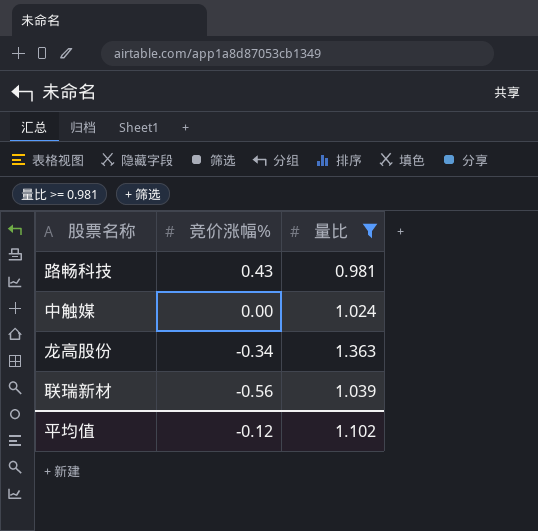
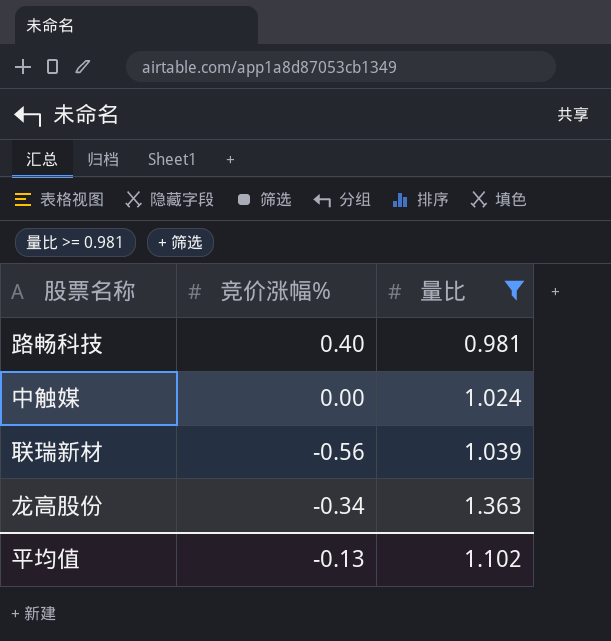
row order: 竞价涨幅% descending -> 量比 ascending
路畅科技 | 竞价涨幅%: 0.43 -> 0.40
平均值 | 竞价涨幅%: -0.12 -> -0.13

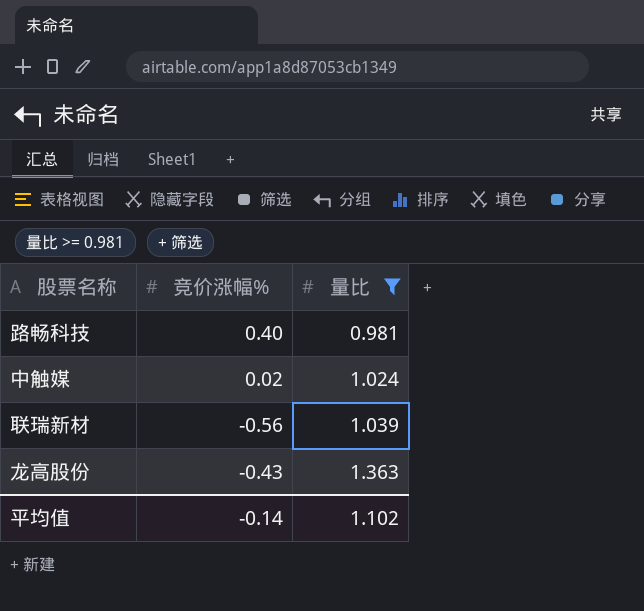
中触媒 | 竞价涨幅%: 0.00 -> 0.02
龙高股份 | 竞价涨幅%: -0.34 -> -0.43
平均值 | 竞价涨幅%: -0.13 -> -0.14

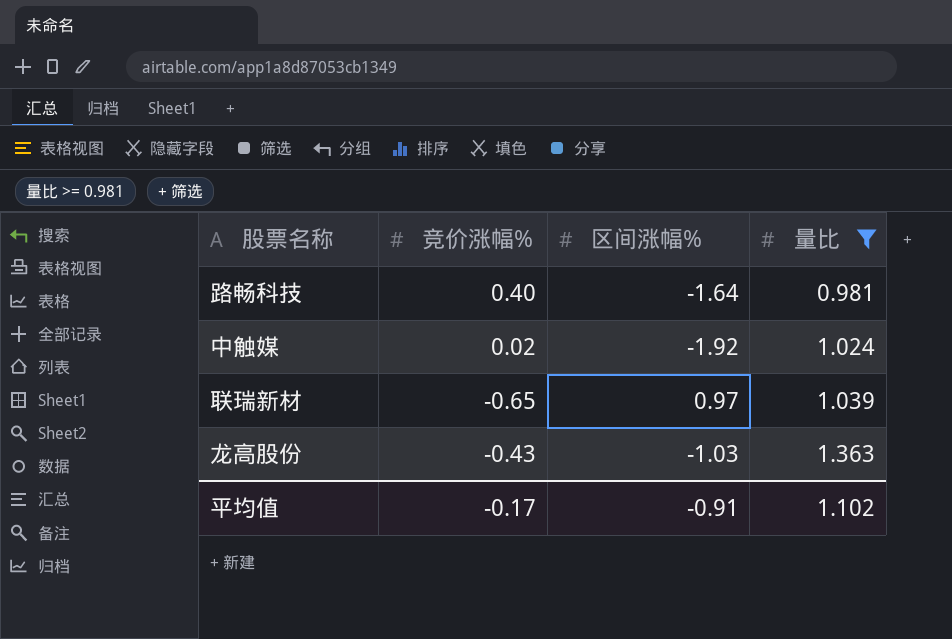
column 区间涨幅% | position: none -> 3
联瑞新材 | 竞价涨幅%: -0.56 -> -0.65
平均值 | 竞价涨幅%: -0.14 -> -0.17

